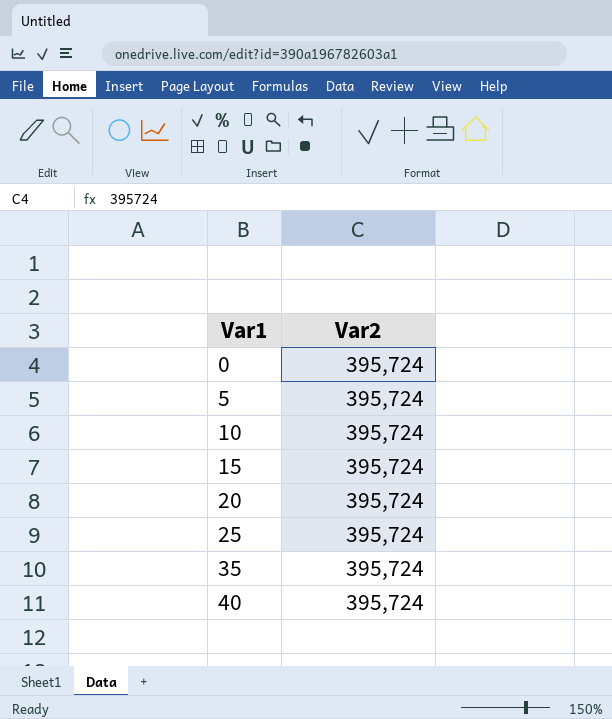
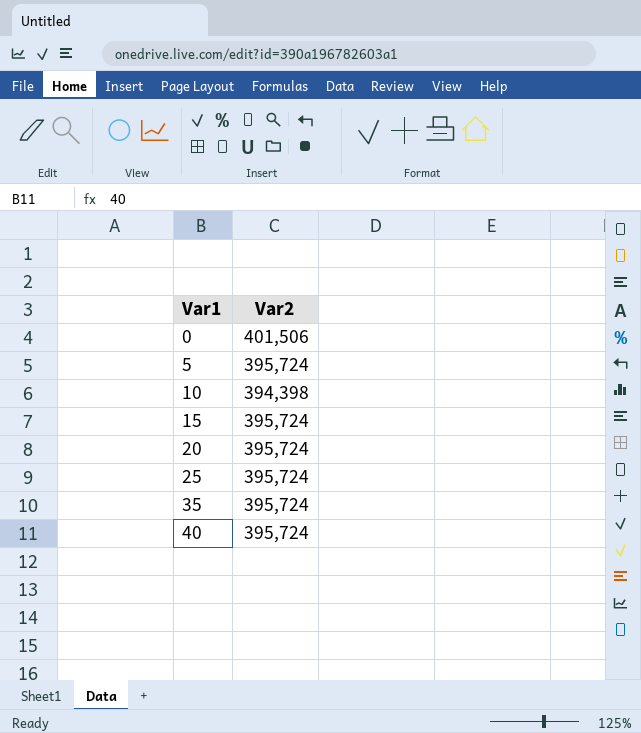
0 | Var2: 395,724 -> 401,506
10 | Var2: 395,724 -> 394,398

